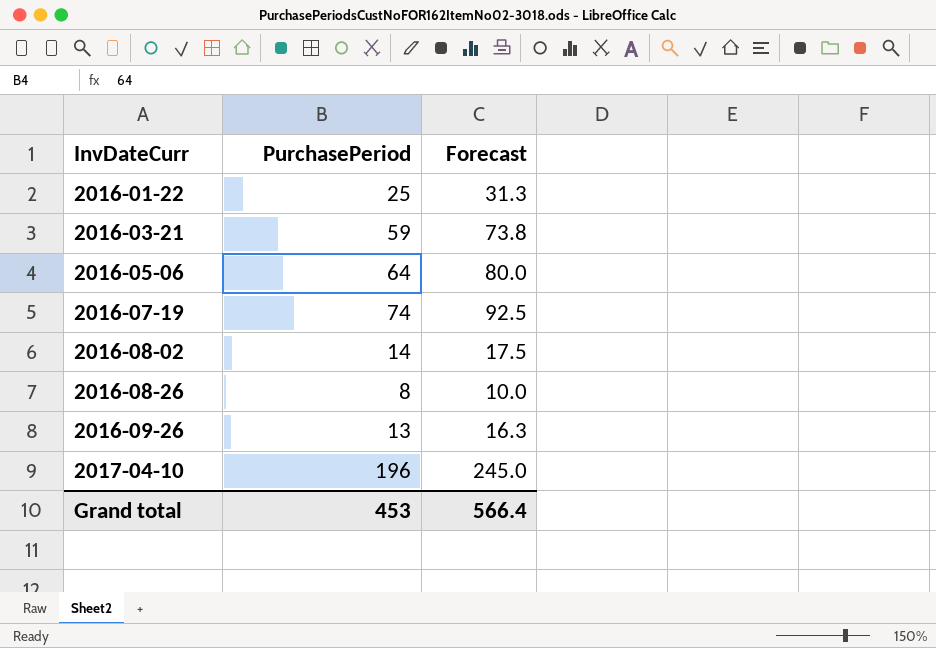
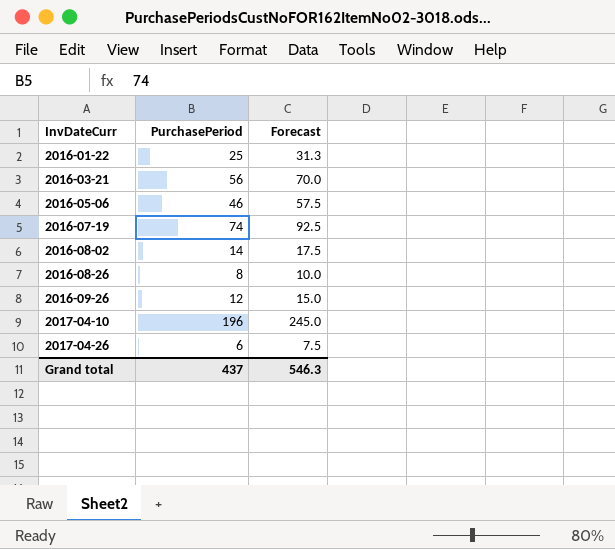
2016-03-21 | PurchasePeriod: 59 -> 56
2016-03-21 | Forecast: 73.8 -> 70.0
2016-05-06 | PurchasePeriod: 64 -> 46
2016-05-06 | Forecast: 80.0 -> 57.5
2016-09-26 | PurchasePeriod: 13 -> 12
2016-09-26 | Forecast: 16.3 -> 15.0
row 2017-04-26: none -> 6 | 7.5
Grand total | PurchasePeriod: 453 -> 437
Grand total | Forecast: 566.4 -> 546.3

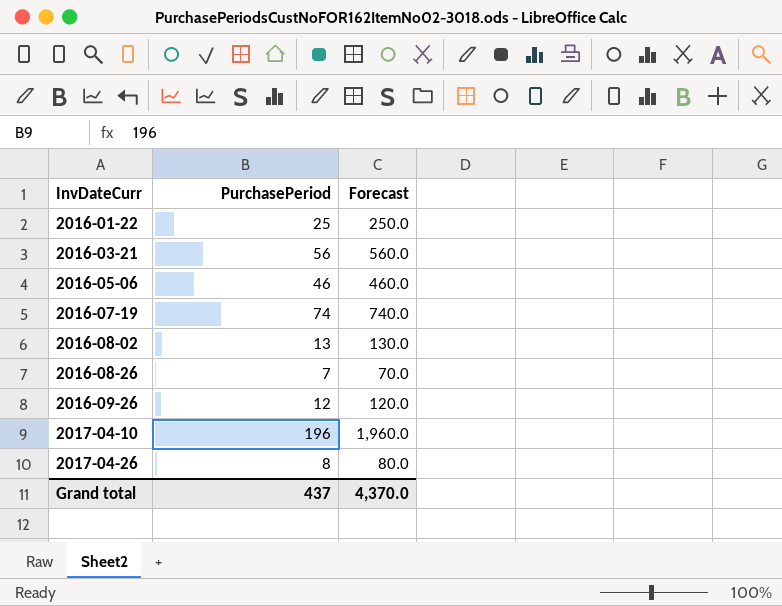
column Forecast | formula: [PurchasePeriod] * 1.25 -> [PurchasePeriod] * 10
2016-08-02 | PurchasePeriod: 14 -> 13
2016-08-26 | PurchasePeriod: 8 -> 7
2017-04-26 | PurchasePeriod: 6 -> 8
Grand total | Forecast: 546.3 -> 4,370.0

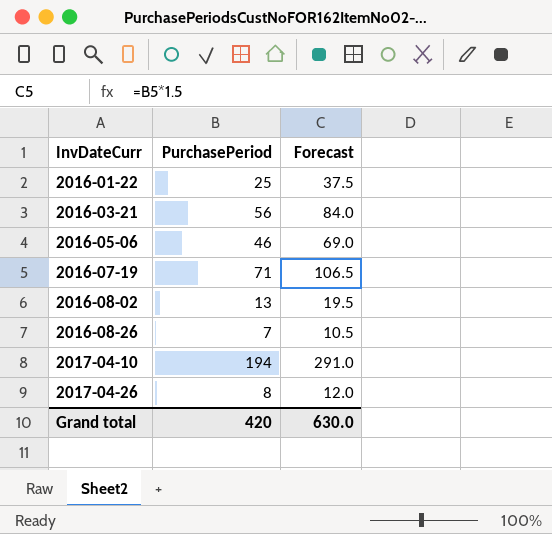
column Forecast | formula: [PurchasePeriod] * 10 -> [PurchasePeriod] * 1.5
row 2016-09-26: 12 | 120.0 -> none
2016-07-19 | PurchasePeriod: 74 -> 71
2017-04-10 | PurchasePeriod: 196 -> 194
Grand total | PurchasePeriod: 437 -> 420
Grand total | Forecast: 4,370.0 -> 630.0

